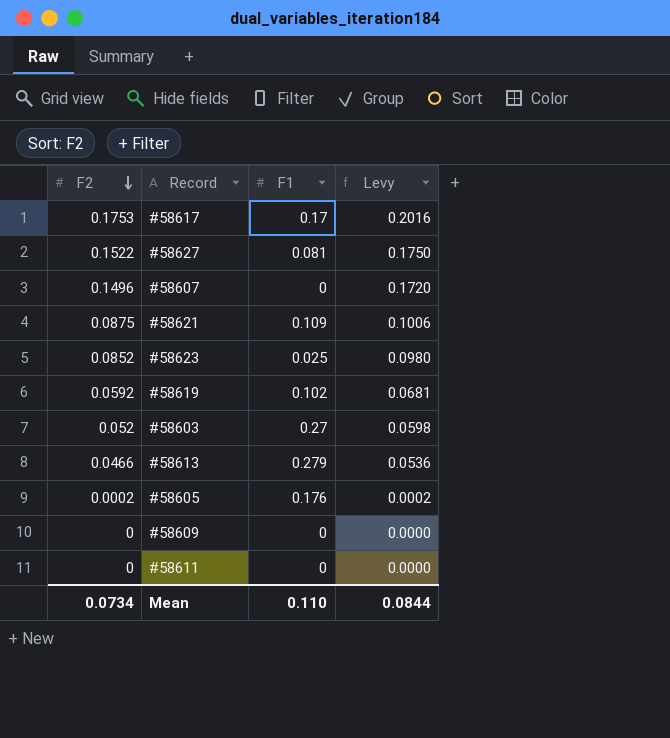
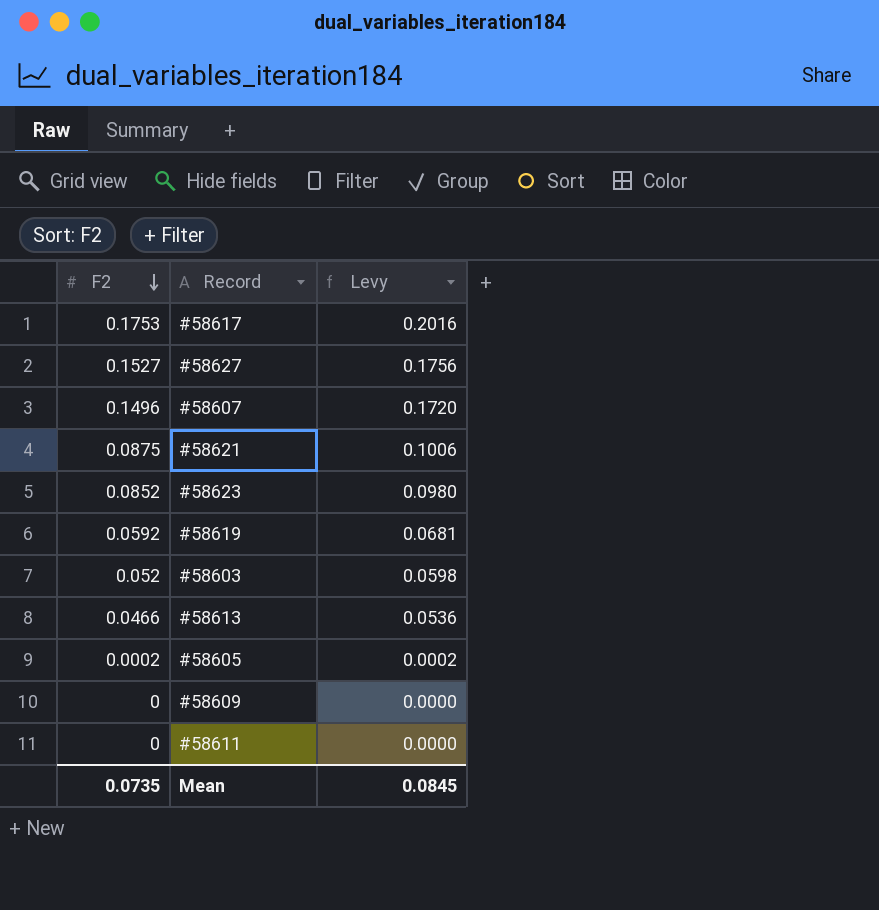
column F1 | position: 3 -> none
#58627 | F2: 0.1522 -> 0.1527
#58627 | Levy: 0.1750 -> 0.1756
Mean | F2: 0.0734 -> 0.0735
Mean | Levy: 0.0844 -> 0.0845

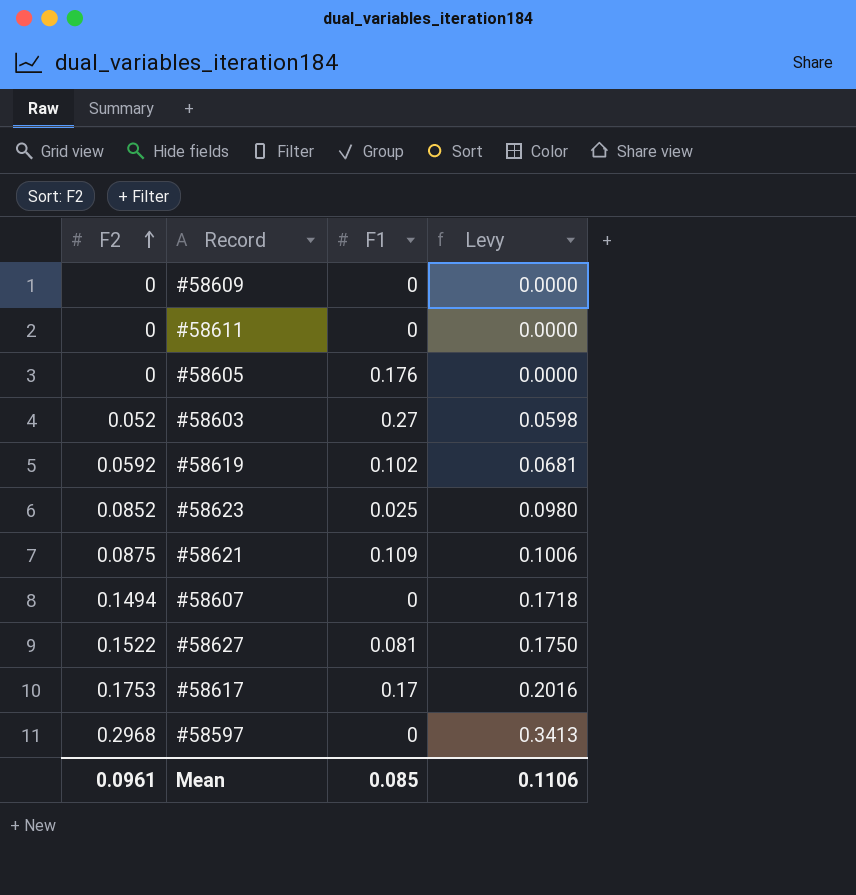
row order: F2 descending -> F2 ascending
column F1 | position: none -> 3
row #58613: 0.0466 | 0.0536 -> none
#58605 | F2: 0.0002 -> 0
#58605 | Levy: 0.0002 -> 0.0000
#58607 | F2: 0.1496 -> 0.1494
#58607 | Levy: 0.1720 -> 0.1718
#58627 | F2: 0.1527 -> 0.1522
#58627 | Levy: 0.1756 -> 0.1750
row #58597: none -> 0.2968 | 0 | 0.3413
Mean | F2: 0.0735 -> 0.0961
Mean | Levy: 0.0845 -> 0.1106

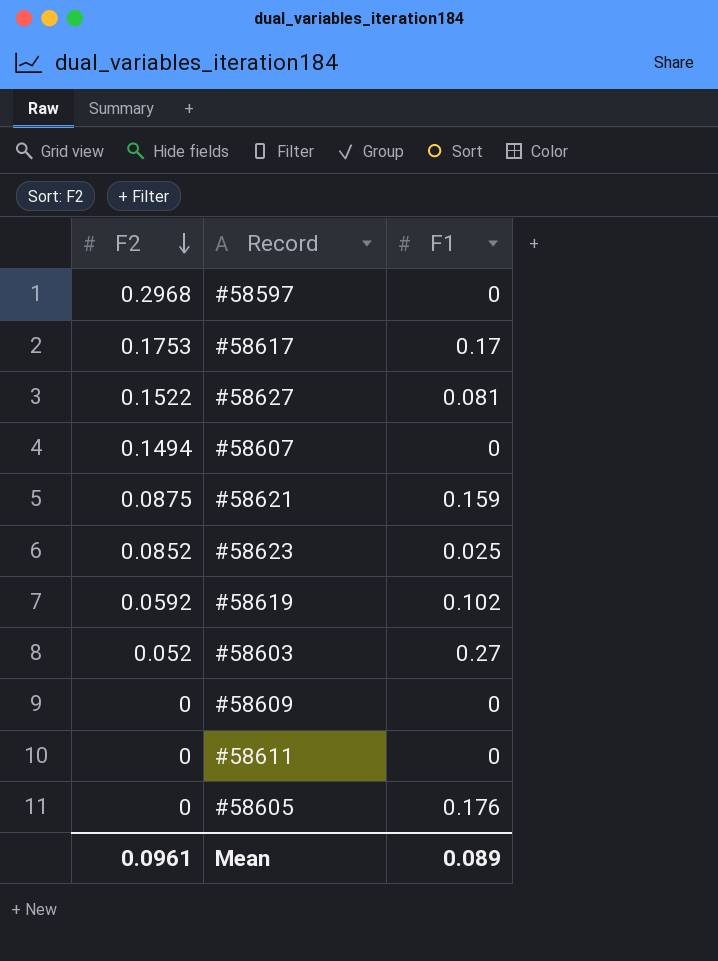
row order: F2 ascending -> F2 descending
column Levy | formula: [F2] * 1.15 -> none
#58621 | F1: 0.109 -> 0.159
Mean | F1: 0.085 -> 0.089

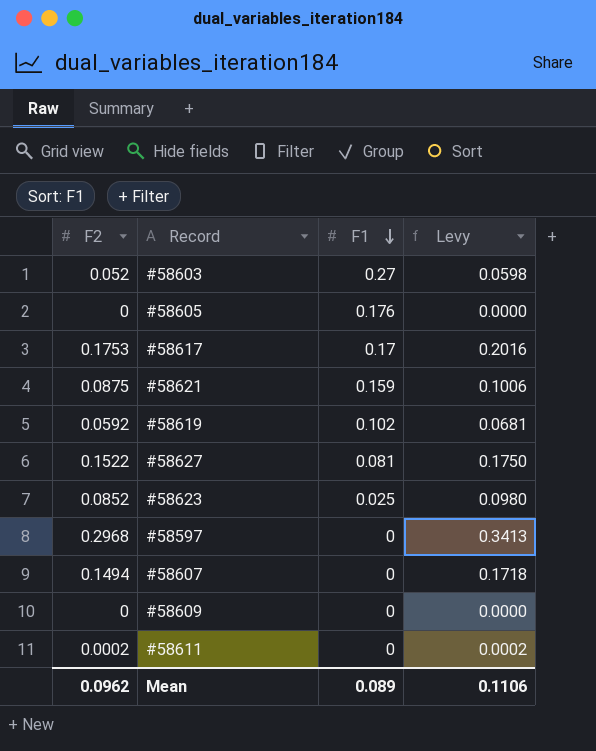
row order: F2 descending -> F1 descending
column Levy | formula: none -> [F2] * 1.15
#58611 | F2: 0 -> 0.0002
Mean | F2: 0.0961 -> 0.0962

